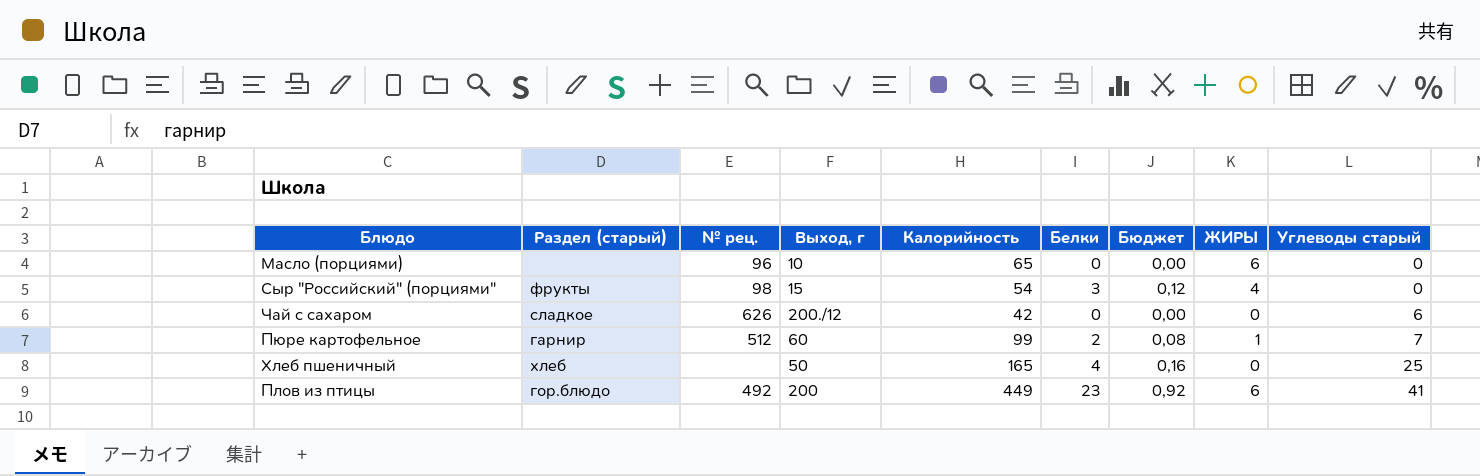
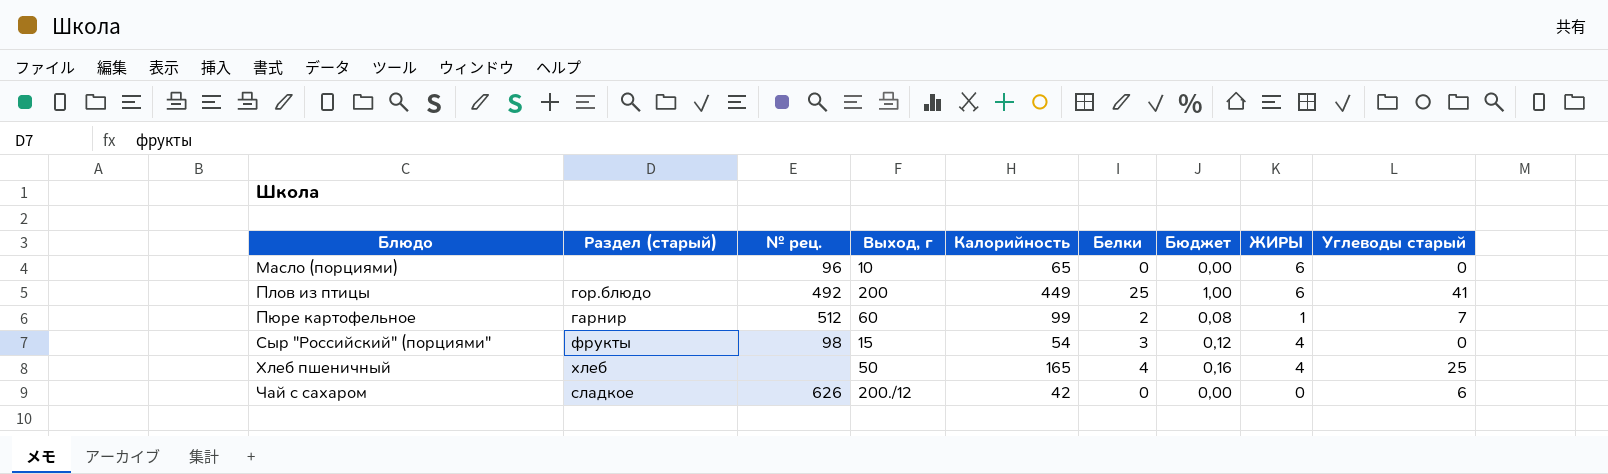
row order: Углеводы старый ascending -> Блюдо ascending
Плов из птицы | Белки: 23 -> 25
Плов из птицы | Бюджет: 0,92 -> 1,00
Хлеб пшеничный | ЖИРЫ: 0 -> 4

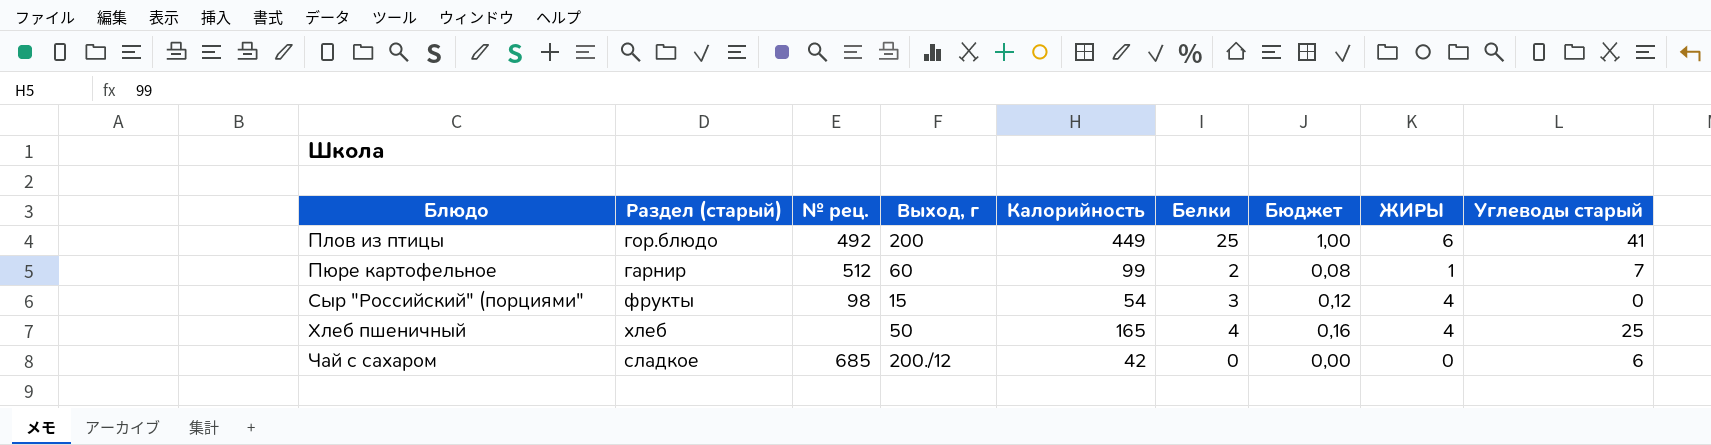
row Масло (порциями): none | 96 | 10 | 65 | 0 | 0,00 | 6 | 0 -> none
Чай с сахаром | № рец.: 626 -> 685

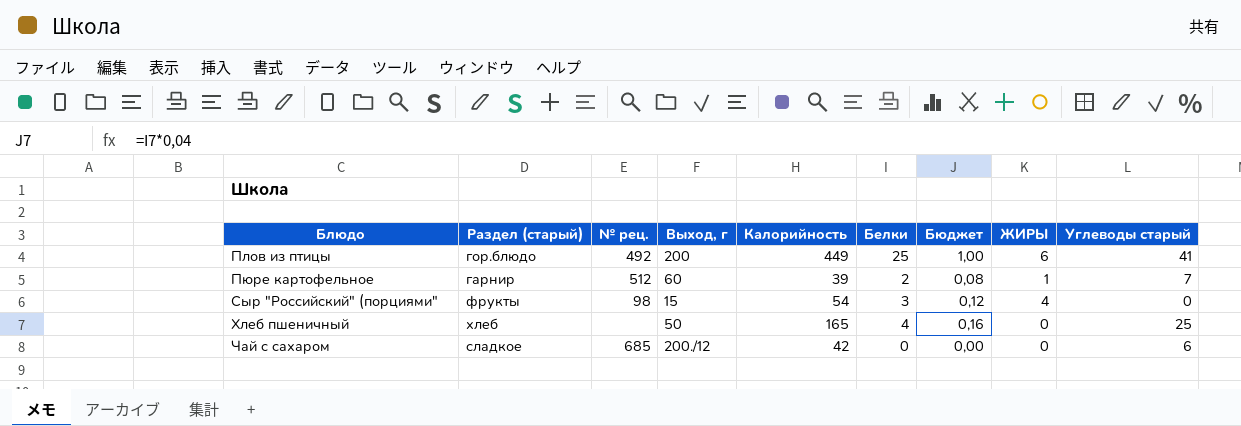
Пюре картофельное | Калорийность: 99 -> 39
Хлеб пшеничный | ЖИРЫ: 4 -> 0

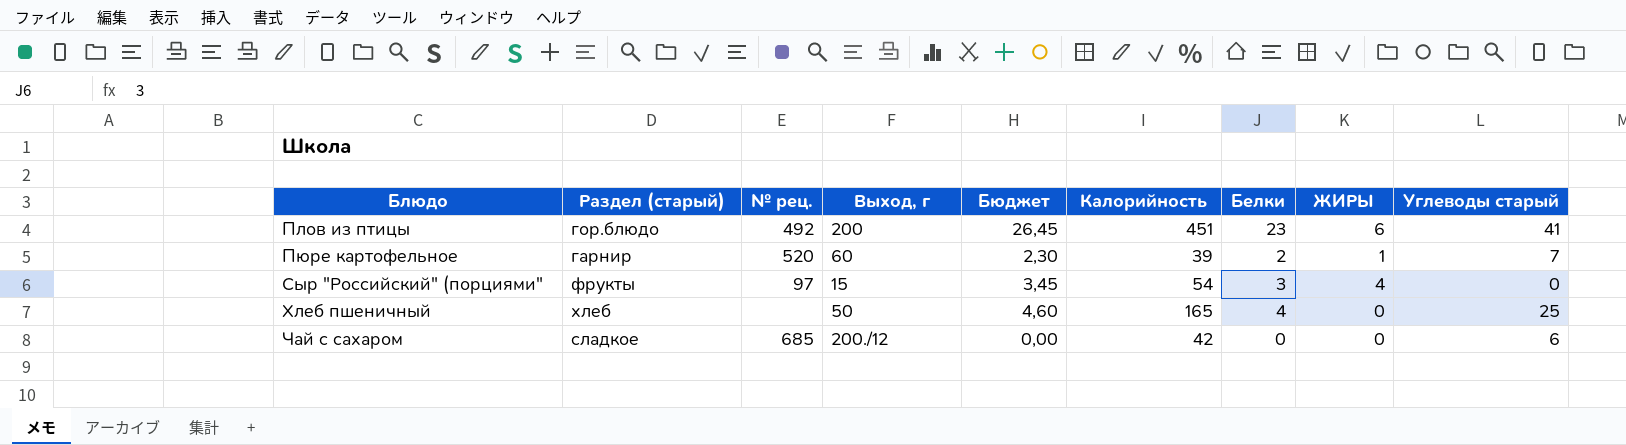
column Бюджет | formula: [Белки] * 0,04 -> [Белки] * 1,15
column Бюджет | position: 7 -> 5
Плов из птицы | Калорийность: 449 -> 451
Плов из птицы | Белки: 25 -> 23
Пюре картофельное | № рец.: 512 -> 520
Сыр "Российский" (порциями" | № рец.: 98 -> 97

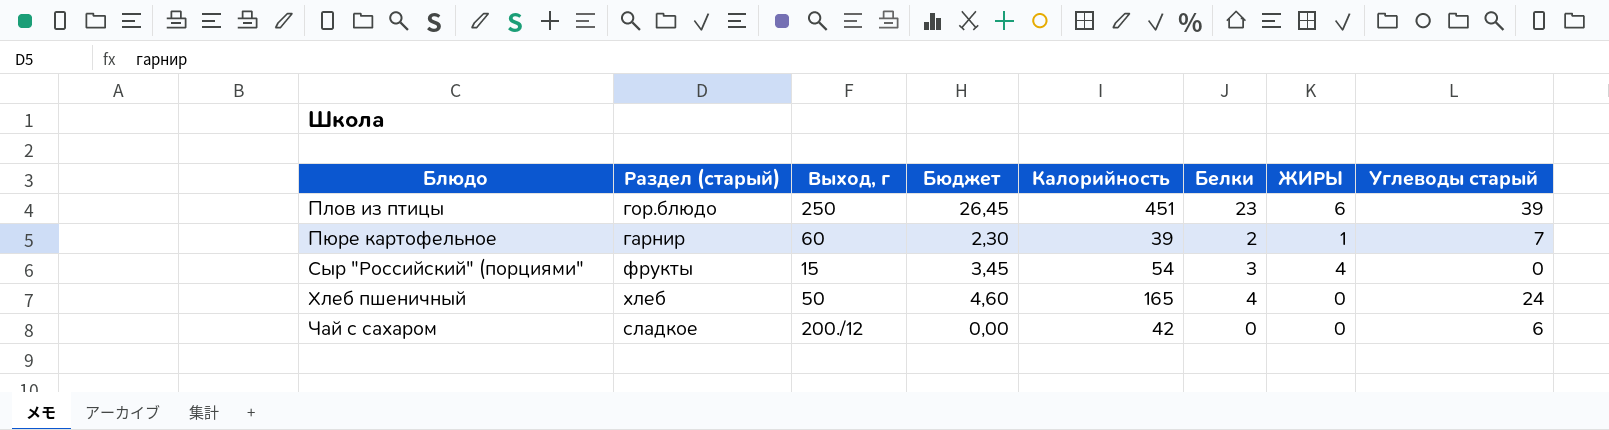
column № рец. | position: 3 -> none
Плов из птицы | Выход, г: 200 -> 250
Плов из птицы | Углеводы старый: 41 -> 39
Хлеб пшеничный | Углеводы старый: 25 -> 24

